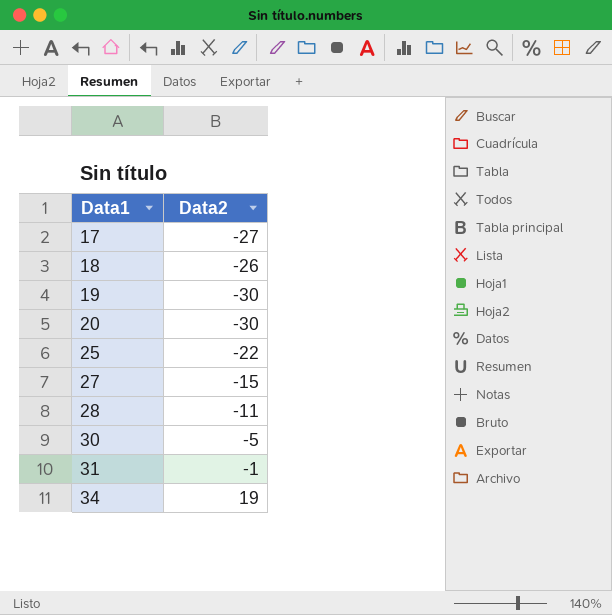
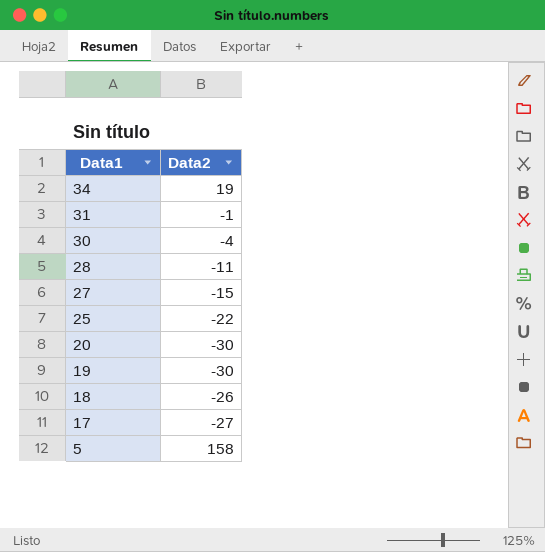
row order: Data1 ascending -> Data1 descending
30 | Data2: -5 -> -4
row 5: none -> 158

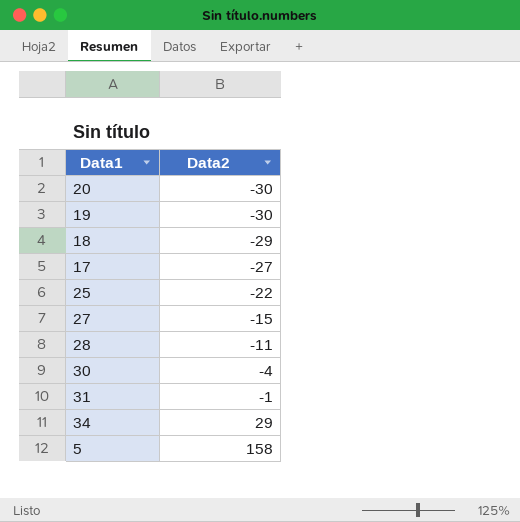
row order: Data1 descending -> Data2 ascending
18 | Data2: -26 -> -29
34 | Data2: 19 -> 29

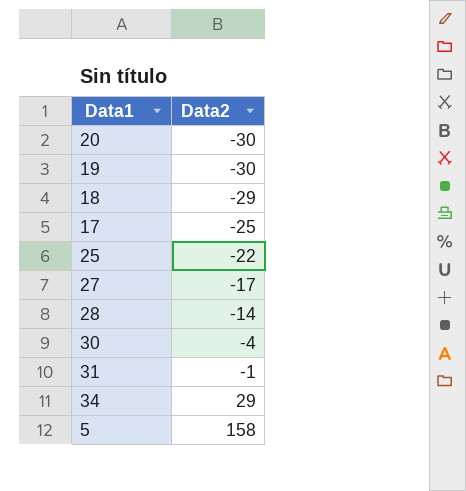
17 | Data2: -27 -> -25
27 | Data2: -15 -> -17
28 | Data2: -11 -> -14

